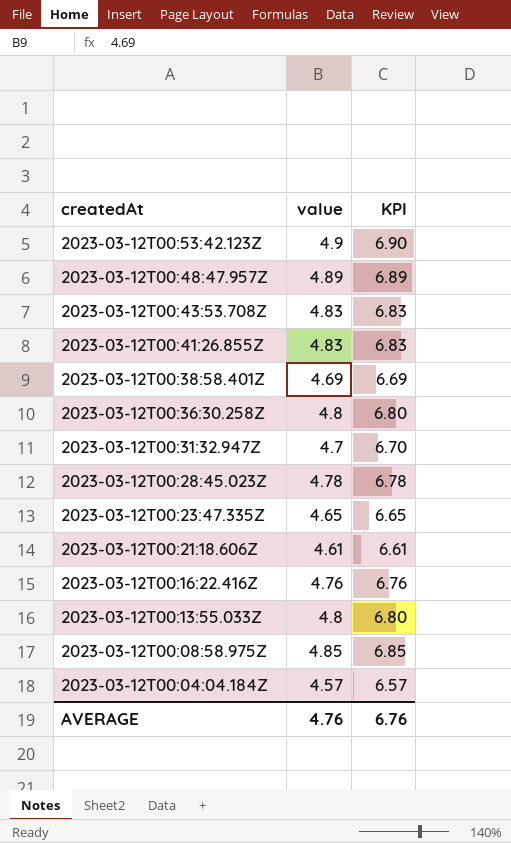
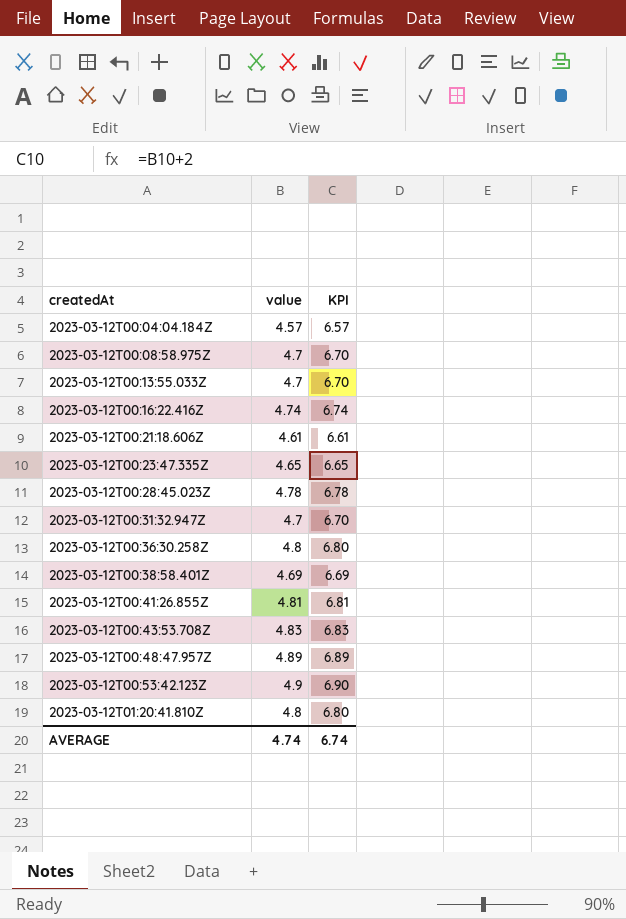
row order: createdAt descending -> createdAt ascending
2023-03-12T00:08:58.975Z | value: 4.85 -> 4.7
2023-03-12T00:08:58.975Z | KPI: 6.85 -> 6.70
2023-03-12T00:13:55.033Z | value: 4.8 -> 4.7
2023-03-12T00:13:55.033Z | KPI: 6.80 -> 6.70
2023-03-12T00:16:22.416Z | value: 4.76 -> 4.74
2023-03-12T00:16:22.416Z | KPI: 6.76 -> 6.74
2023-03-12T00:41:26.855Z | value: 4.83 -> 4.81
2023-03-12T00:41:26.855Z | KPI: 6.83 -> 6.81
row 2023-03-12T01:20:41.810Z: none -> 4.8 | 6.80
AVERAGE | value: 4.76 -> 4.74
AVERAGE | KPI: 6.76 -> 6.74

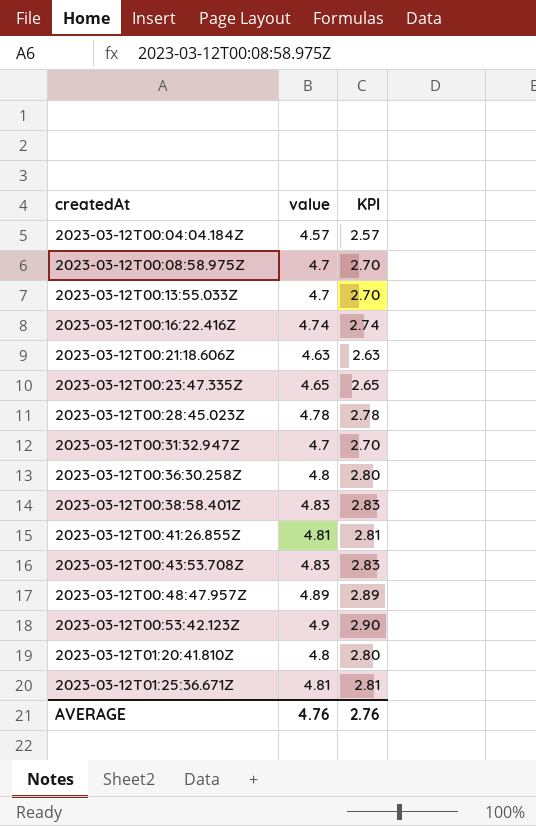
column KPI | formula: [value] + 2 -> [value] - 2
2023-03-12T00:21:18.606Z | value: 4.61 -> 4.63
2023-03-12T00:38:58.401Z | value: 4.69 -> 4.83
row 2023-03-12T01:25:36.671Z: none -> 4.81 | 2.81
AVERAGE | value: 4.74 -> 4.76
AVERAGE | KPI: 6.74 -> 2.76

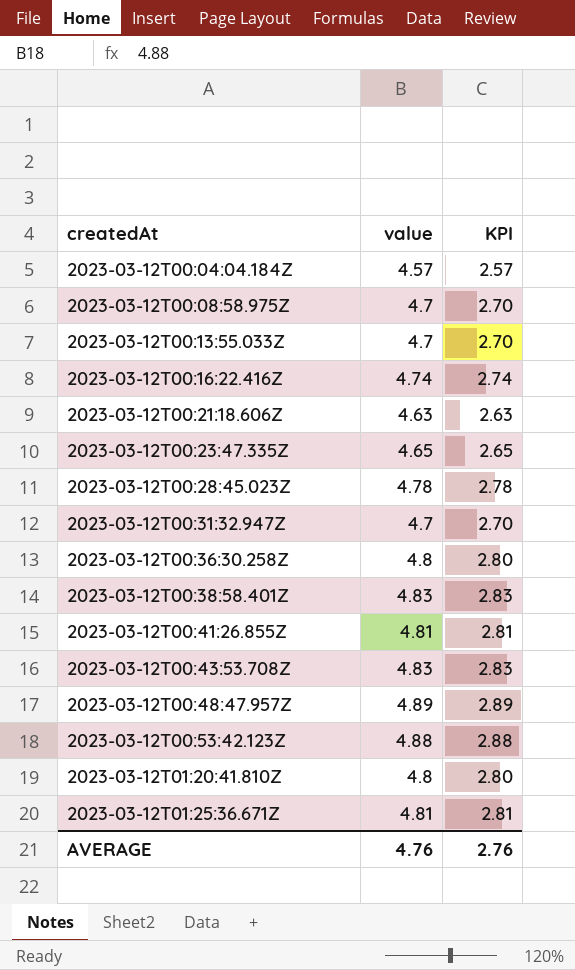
2023-03-12T00:53:42.123Z | value: 4.9 -> 4.88
2023-03-12T00:53:42.123Z | KPI: 2.90 -> 2.88

